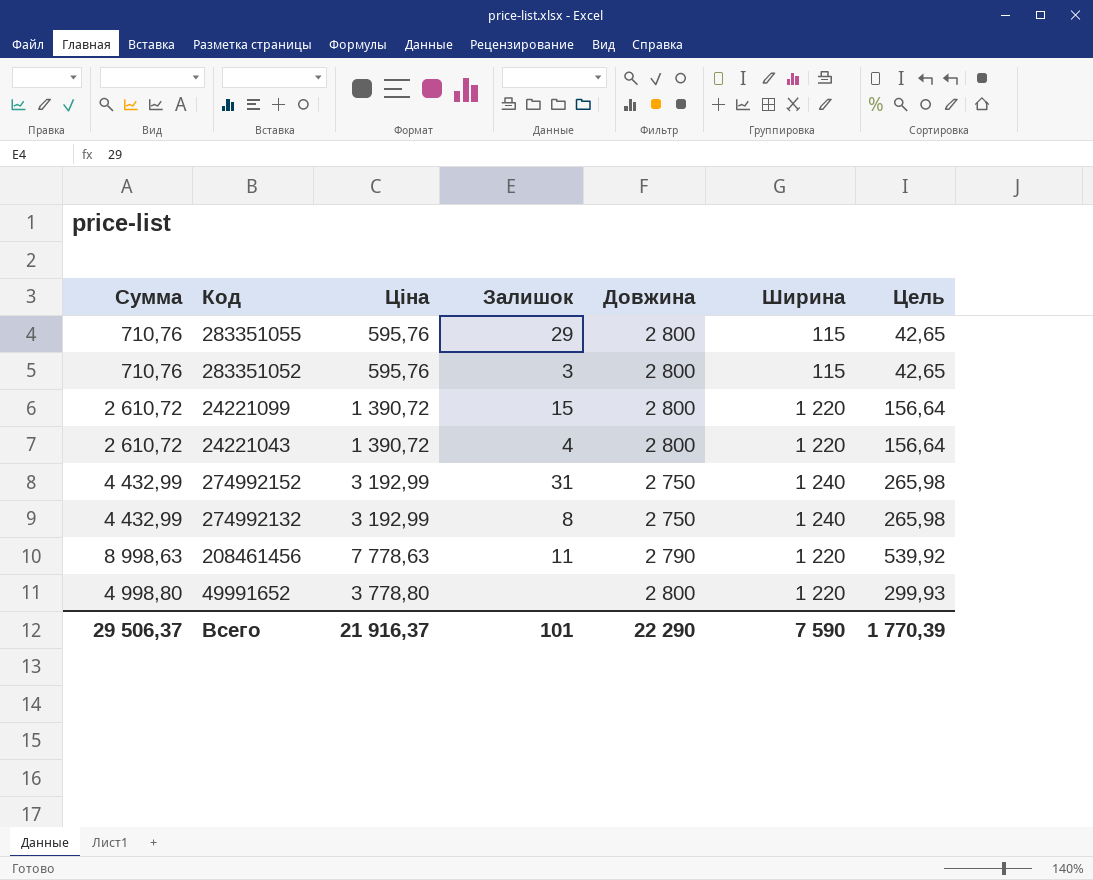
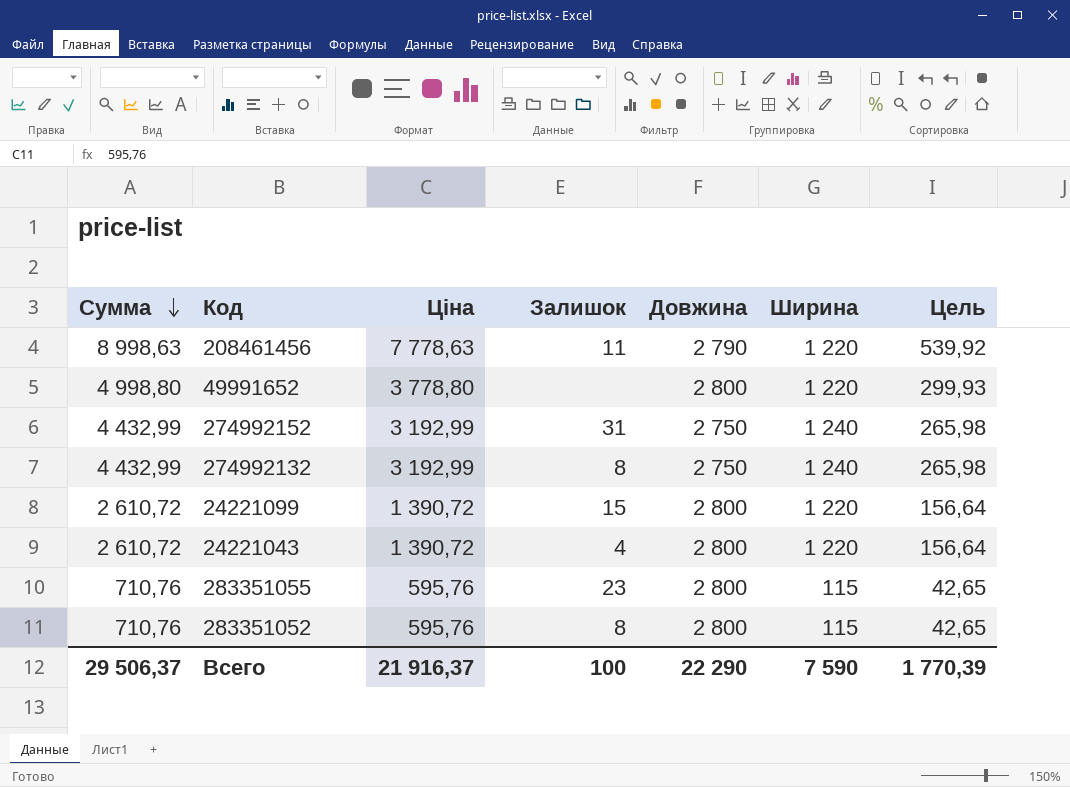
row order: none -> Сумма descending
283351055 | Залишок: 29 -> 23
283351052 | Залишок: 3 -> 8
Всего | Залишок: 101 -> 100

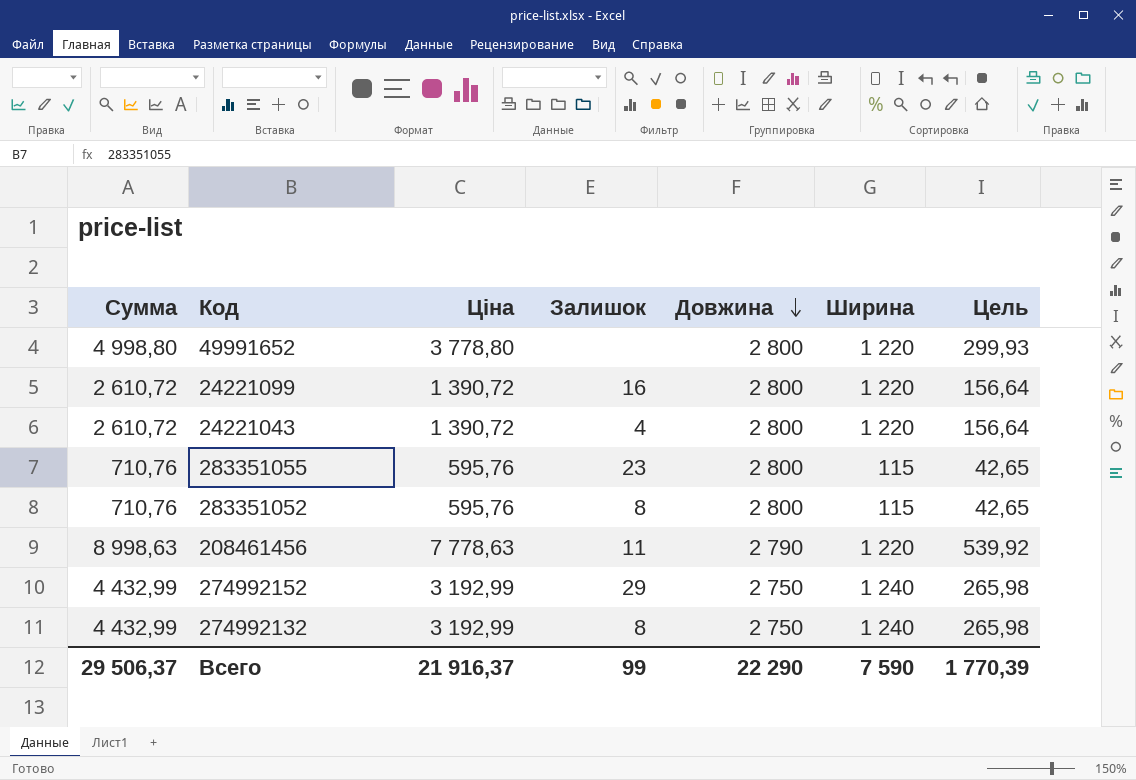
row order: Сумма descending -> Довжина descending
24221099 | Залишок: 15 -> 16
274992152 | Залишок: 31 -> 29
Всего | Залишок: 100 -> 99

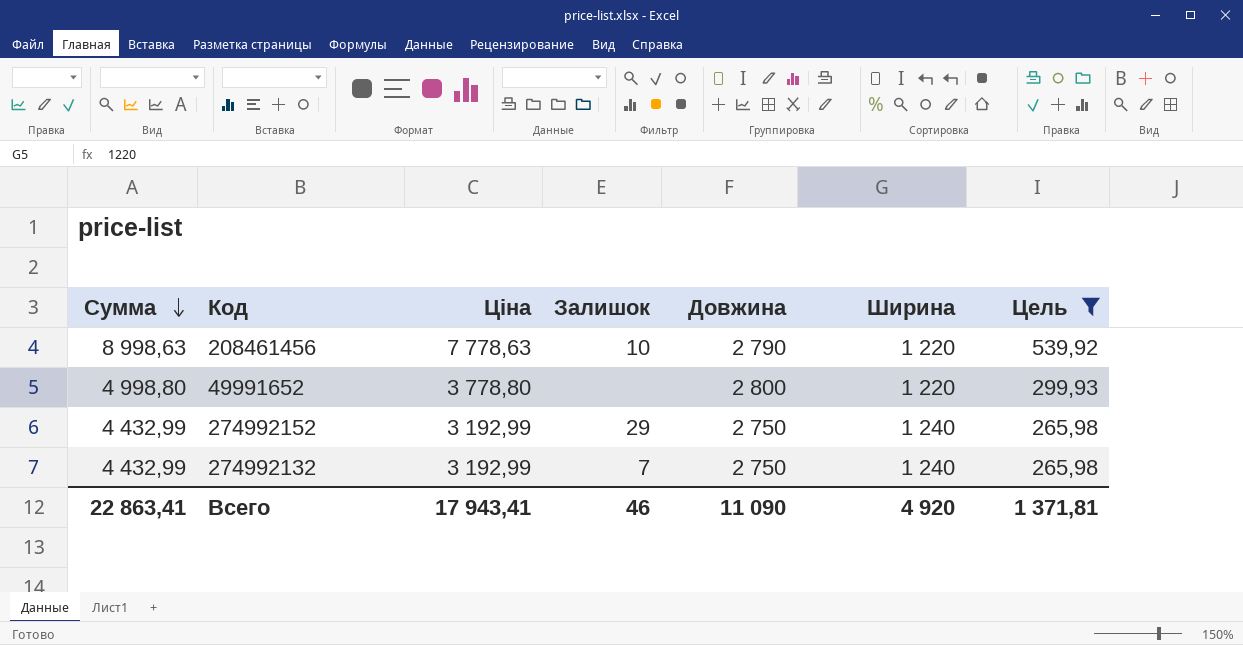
filter: none -> Цель >= 265,98
row order: Довжина descending -> Сумма descending
208461456 | Залишок: 11 -> 10
274992132 | Залишок: 8 -> 7
Всего | Сумма: 29 506,37 -> 22 863,41
Всего | Ціна: 21 916,37 -> 17 943,41
Всего | Залишок: 99 -> 46
Всего | Довжина: 22 290 -> 11 090
Всего | Ширина: 7 590 -> 4 920
Всего | Цель: 1 770,39 -> 1 371,81

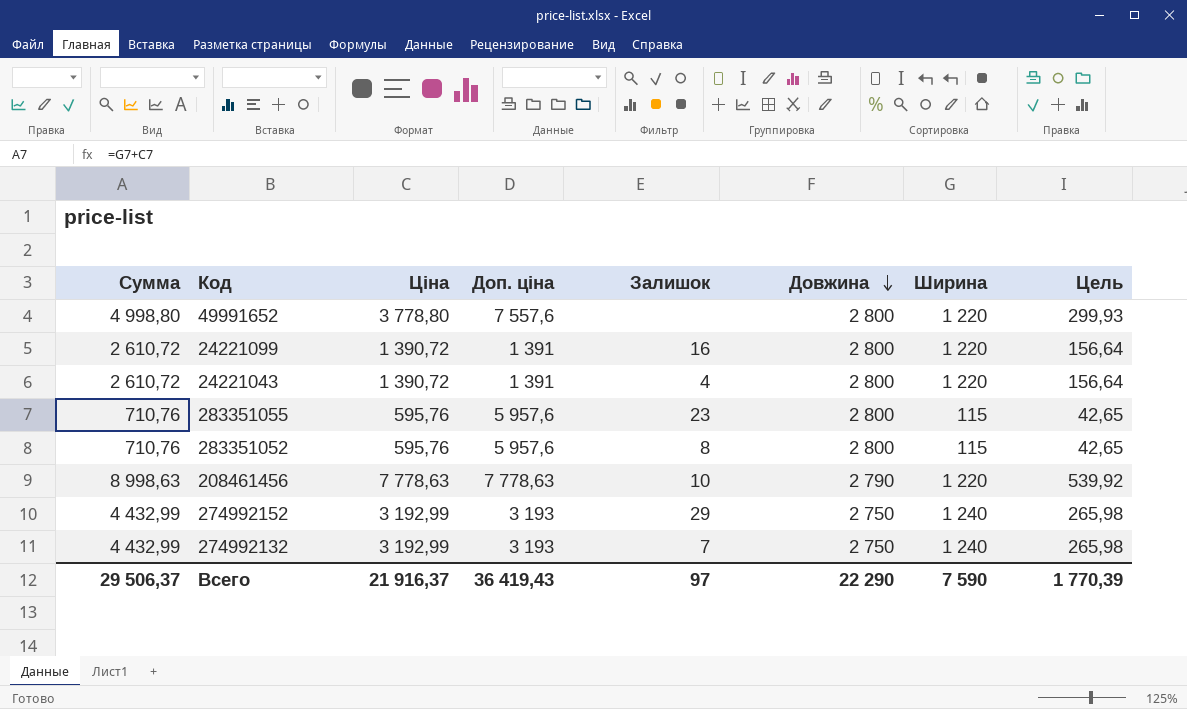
filter: Цель >= 265,98 -> none
row order: Сумма descending -> Довжина descending
column Доп. ціна | position: none -> 4
Всего | Сумма: 22 863,41 -> 29 506,37
Всего | Ціна: 17 943,41 -> 21 916,37
Всего | Залишок: 46 -> 97
Всего | Довжина: 11 090 -> 22 290
Всего | Ширина: 4 920 -> 7 590
Всего | Цель: 1 371,81 -> 1 770,39

